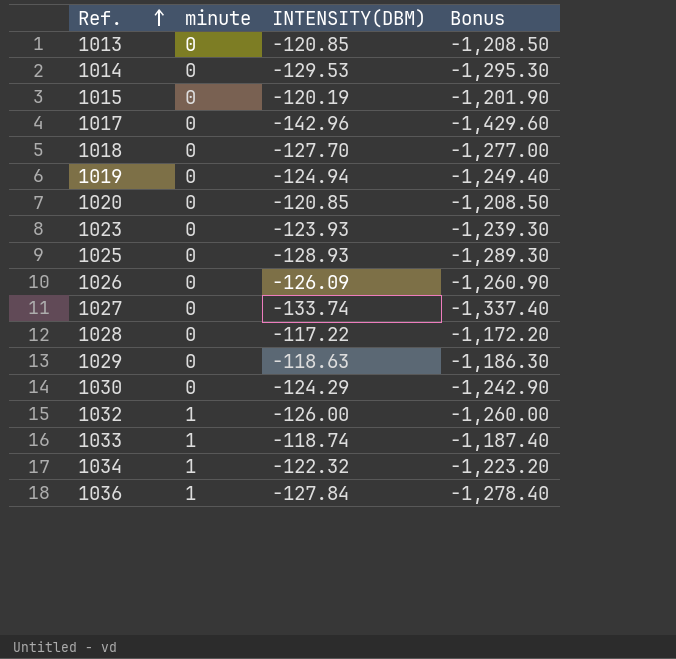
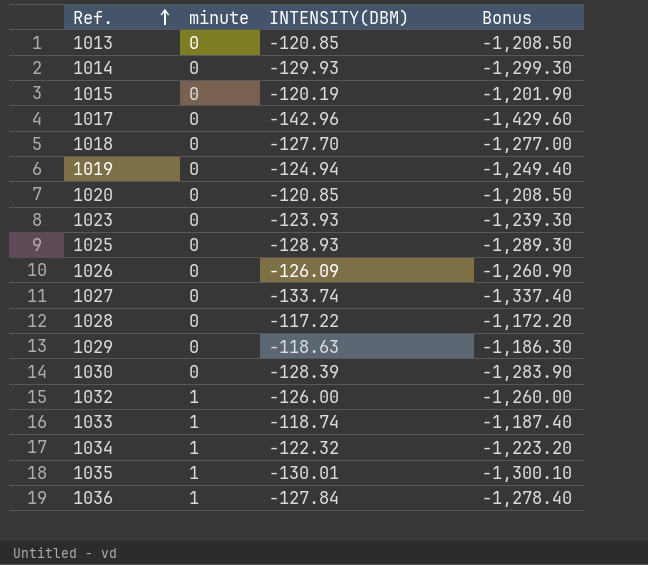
1014 | INTENSITY(DBM): -129.53 -> -129.93
1014 | Bonus: -1,295.30 -> -1,299.30
1030 | INTENSITY(DBM): -124.29 -> -128.39
1030 | Bonus: -1,242.90 -> -1,283.90
row 1035: none -> 1 | -130.01 | -1,300.10

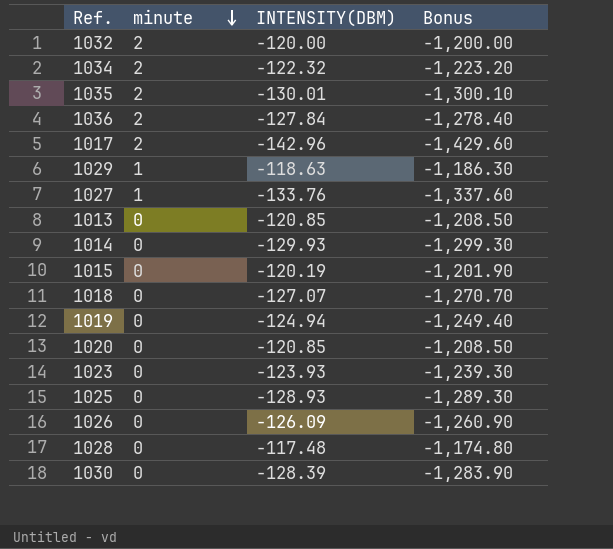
row order: Ref. ascending -> minute descending
row 1033: 1 | -118.74 | -1,187.40 -> none
1032 | minute: 1 -> 2
1032 | INTENSITY(DBM): -126.00 -> -120.00
1032 | Bonus: -1,260.00 -> -1,200.00
1034 | minute: 1 -> 2
1035 | minute: 1 -> 2
1036 | minute: 1 -> 2
1017 | minute: 0 -> 2
1029 | minute: 0 -> 1
1027 | minute: 0 -> 1
1027 | INTENSITY(DBM): -133.74 -> -133.76
1027 | Bonus: -1,337.40 -> -1,337.60
1018 | INTENSITY(DBM): -127.70 -> -127.07
1018 | Bonus: -1,277.00 -> -1,270.70
1028 | INTENSITY(DBM): -117.22 -> -117.48
1028 | Bonus: -1,172.20 -> -1,174.80

